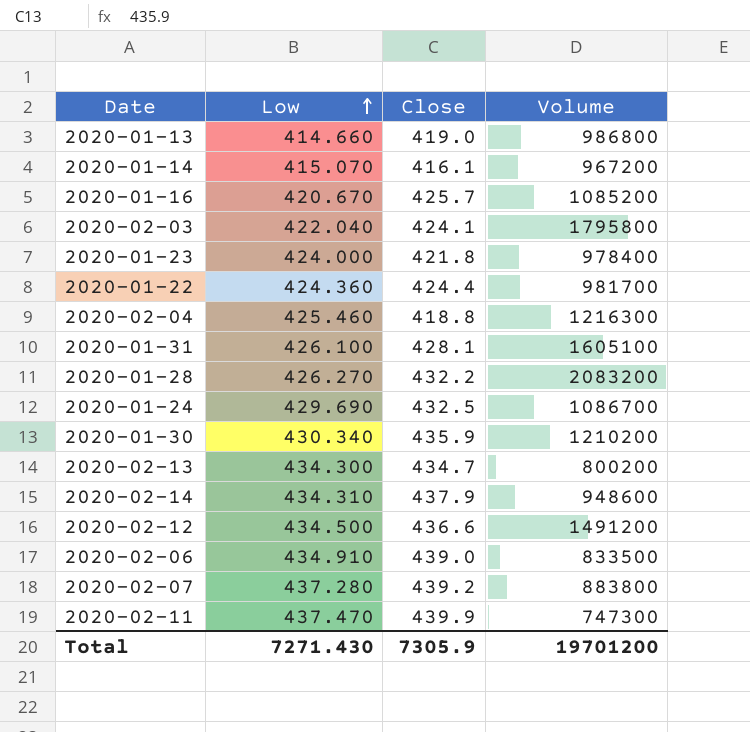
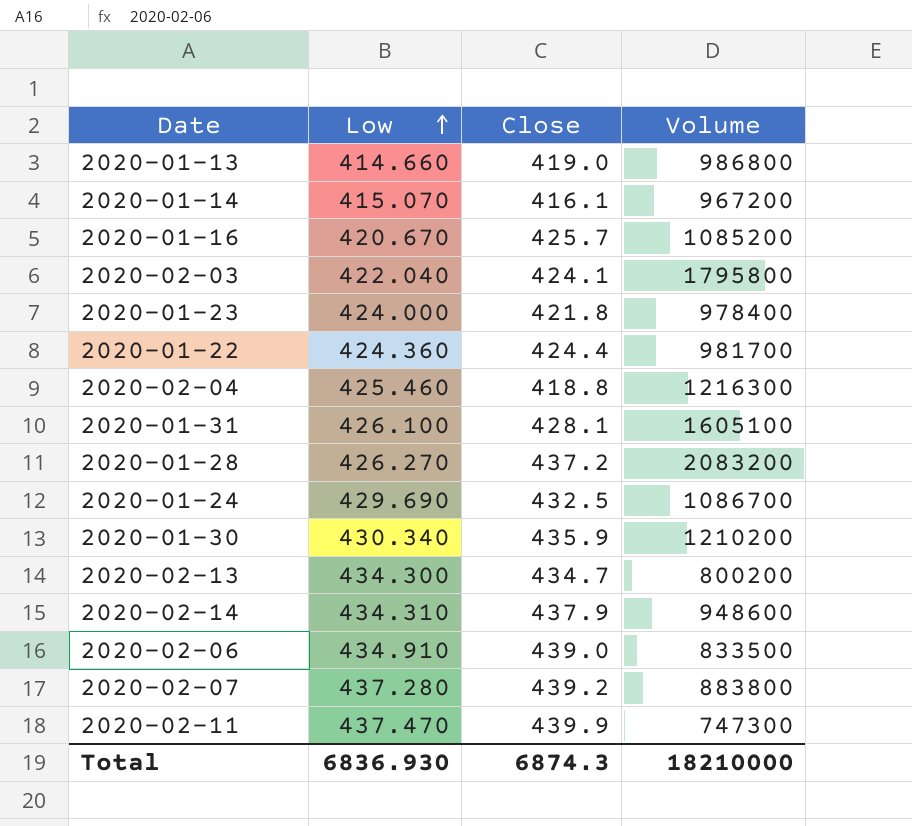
row 2020-02-12: 434.500 | 436.6 | 1491200 -> none
2020-01-28 | Close: 432.2 -> 437.2
Total | Low: 7271.430 -> 6836.930
Total | Close: 7305.9 -> 6874.3
Total | Volume: 19701200 -> 18210000

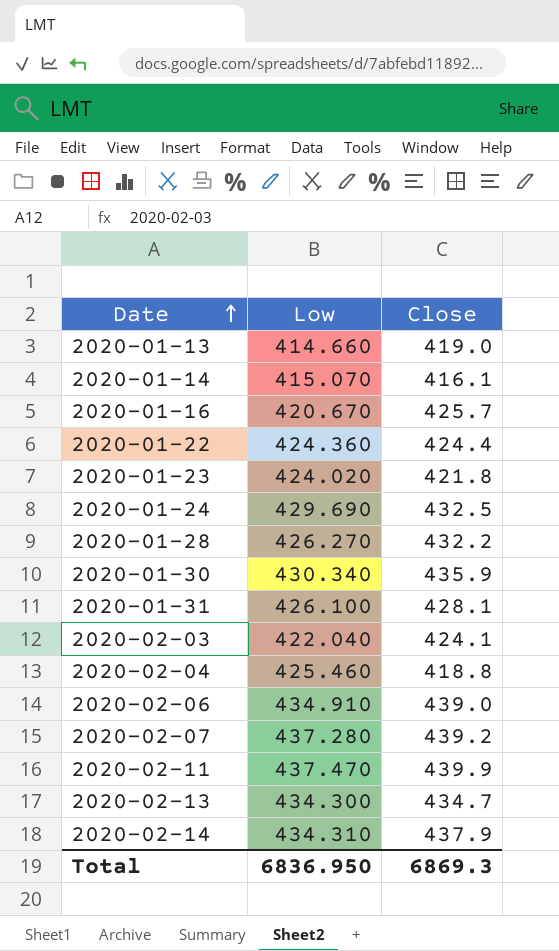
row order: Low ascending -> Date ascending
column Volume | position: 4 -> none
2020-01-23 | Low: 424.000 -> 424.020
2020-01-28 | Close: 437.2 -> 432.2
Total | Low: 6836.930 -> 6836.950
Total | Close: 6874.3 -> 6869.3

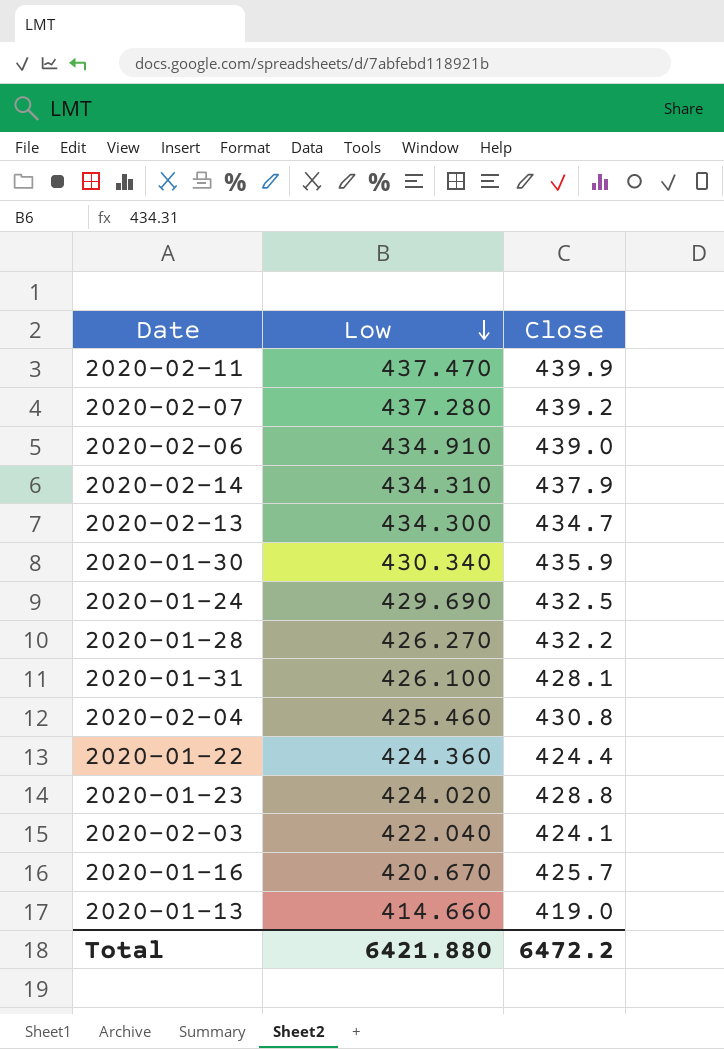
row order: Date ascending -> Low descending
row 2020-01-14: 415.070 | 416.1 -> none
2020-02-04 | Close: 418.8 -> 430.8
2020-01-23 | Close: 421.8 -> 428.8
Total | Low: 6836.950 -> 6421.880
Total | Close: 6869.3 -> 6472.2

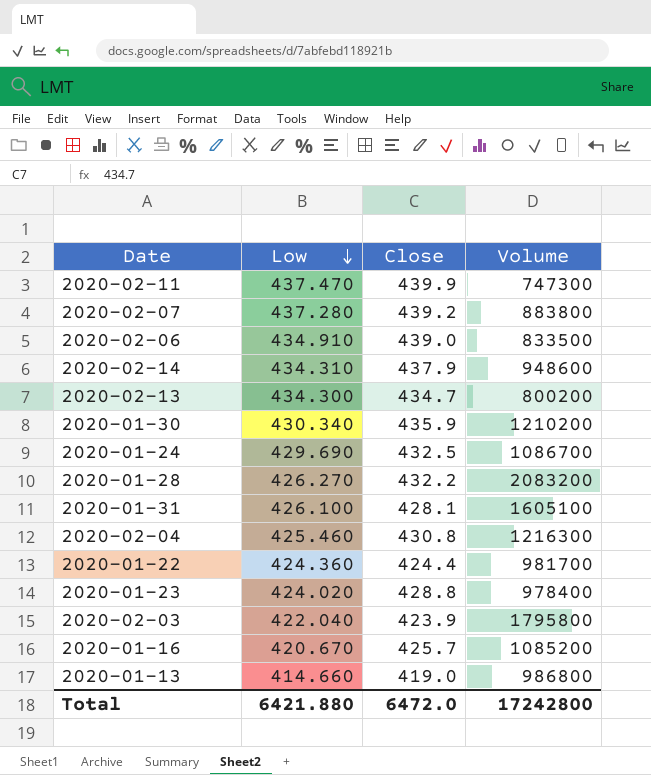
column Volume | position: none -> 4
2020-02-03 | Close: 424.1 -> 423.9
Total | Close: 6472.2 -> 6472.0

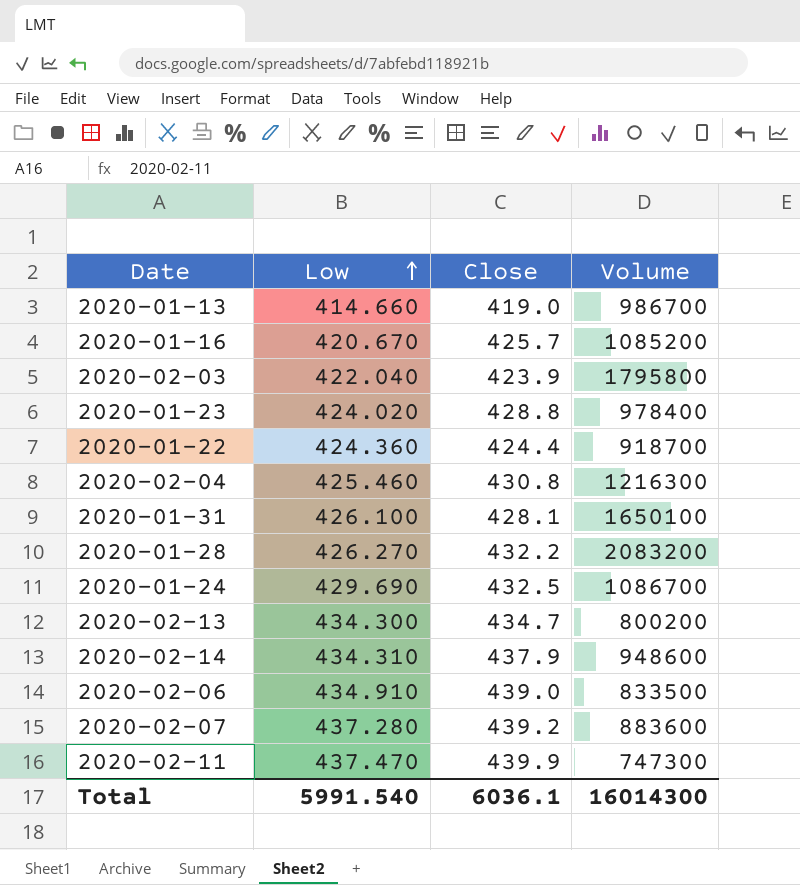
row order: Low descending -> Low ascending
row 2020-01-30: 430.340 | 435.9 | 1210200 -> none
2020-01-13 | Volume: 986800 -> 986700
2020-01-22 | Volume: 981700 -> 918700
2020-01-31 | Volume: 1605100 -> 1650100
2020-02-07 | Volume: 883800 -> 883600
Total | Low: 6421.880 -> 5991.540
Total | Close: 6472.0 -> 6036.1
Total | Volume: 17242800 -> 16014300

